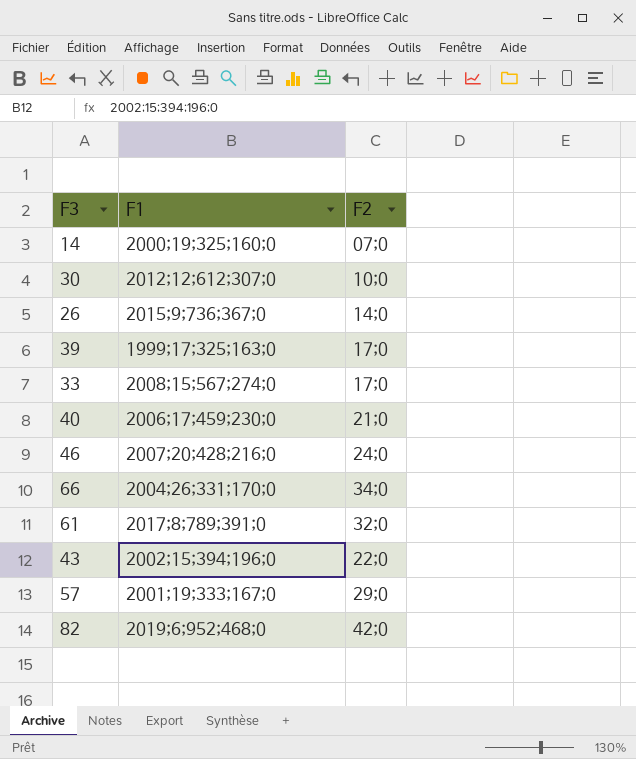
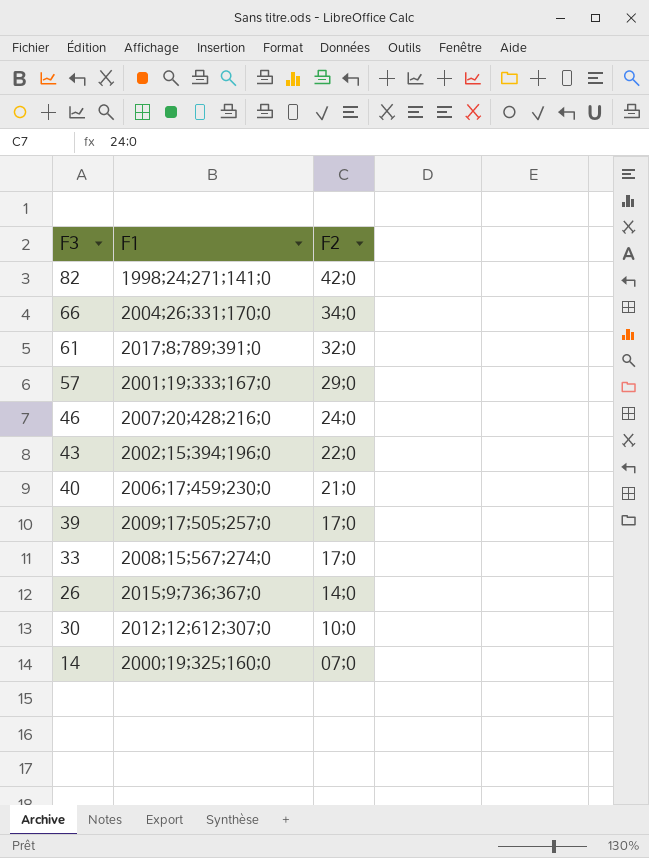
row order: none -> F2 descending
82 | F1: 2019;6;952;468;0 -> 1998;24;271;141;0
39 | F1: 1999;17;325;163;0 -> 2009;17;505;257;0

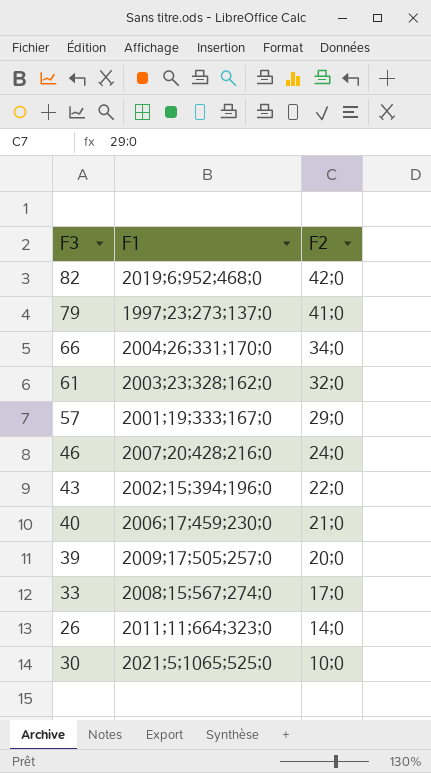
row 14: 2000;19;325;160;0 | 07;0 -> none
82 | F1: 1998;24;271;141;0 -> 2019;6;952;468;0
row 79: none -> 1997;23;273;137;0 | 41;0
61 | F1: 2017;8;789;391;0 -> 2003;23;328;162;0
39 | F2: 17;0 -> 20;0
26 | F1: 2015;9;736;367;0 -> 2011;11;664;323;0
30 | F1: 2012;12;612;307;0 -> 2021;5;1065;525;0

